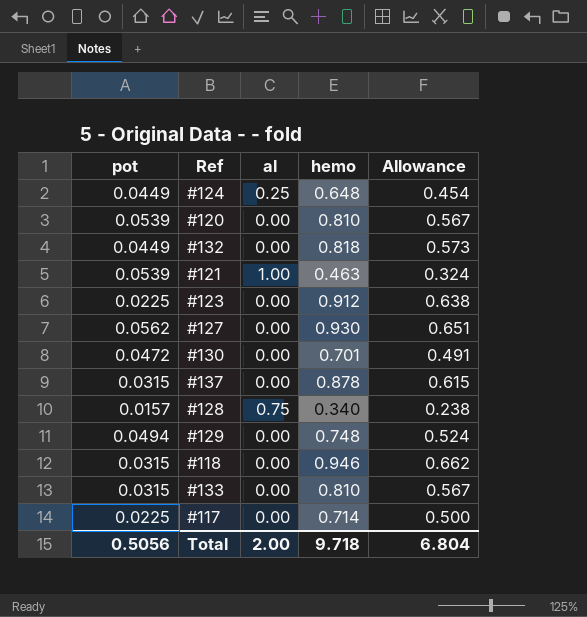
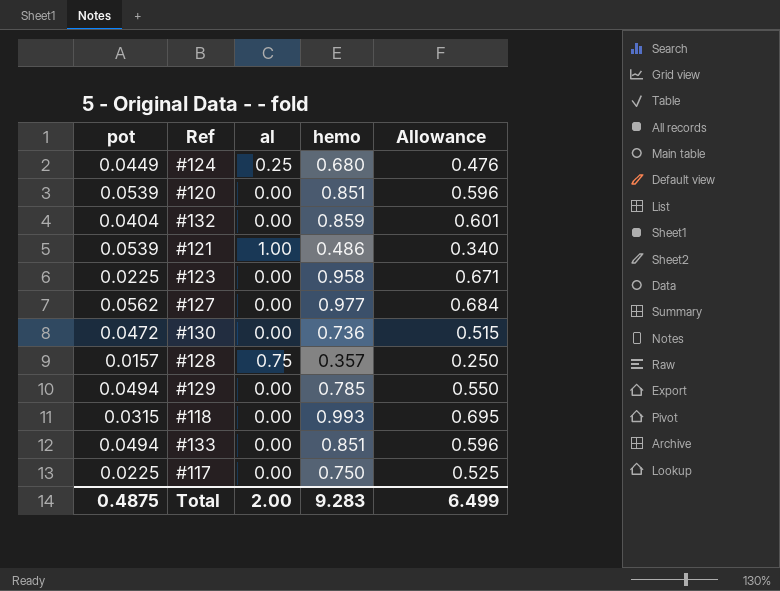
row #137: 0.0315 | 0.00 | 0.878 | 0.615 -> none
#124 | hemo: 0.648 -> 0.680
#124 | Allowance: 0.454 -> 0.476
#120 | hemo: 0.810 -> 0.851
#120 | Allowance: 0.567 -> 0.596
#132 | pot: 0.0449 -> 0.0404
#132 | hemo: 0.818 -> 0.859
#132 | Allowance: 0.573 -> 0.601
#121 | hemo: 0.463 -> 0.486
#121 | Allowance: 0.324 -> 0.340
#123 | hemo: 0.912 -> 0.958
#123 | Allowance: 0.638 -> 0.671
#127 | hemo: 0.930 -> 0.977
#127 | Allowance: 0.651 -> 0.684
#130 | hemo: 0.701 -> 0.736
#130 | Allowance: 0.491 -> 0.515
#128 | hemo: 0.340 -> 0.357
#128 | Allowance: 0.238 -> 0.250
#129 | hemo: 0.748 -> 0.785
#129 | Allowance: 0.524 -> 0.550
#118 | hemo: 0.946 -> 0.993
#118 | Allowance: 0.662 -> 0.695
#133 | pot: 0.0315 -> 0.0494
#133 | hemo: 0.810 -> 0.851
#133 | Allowance: 0.567 -> 0.596
#117 | hemo: 0.714 -> 0.750
#117 | Allowance: 0.500 -> 0.525
Total | pot: 0.5056 -> 0.4875
Total | hemo: 9.718 -> 9.283
Total | Allowance: 6.804 -> 6.499

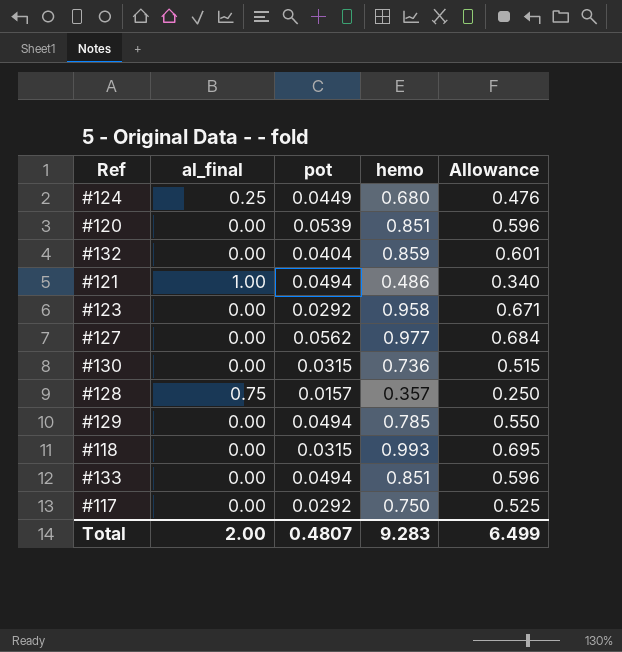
column name: al -> al_final
column pot | position: 1 -> 3
#121 | pot: 0.0539 -> 0.0494
#123 | pot: 0.0225 -> 0.0292
#130 | pot: 0.0472 -> 0.0315
#117 | pot: 0.0225 -> 0.0292
Total | pot: 0.4875 -> 0.4807

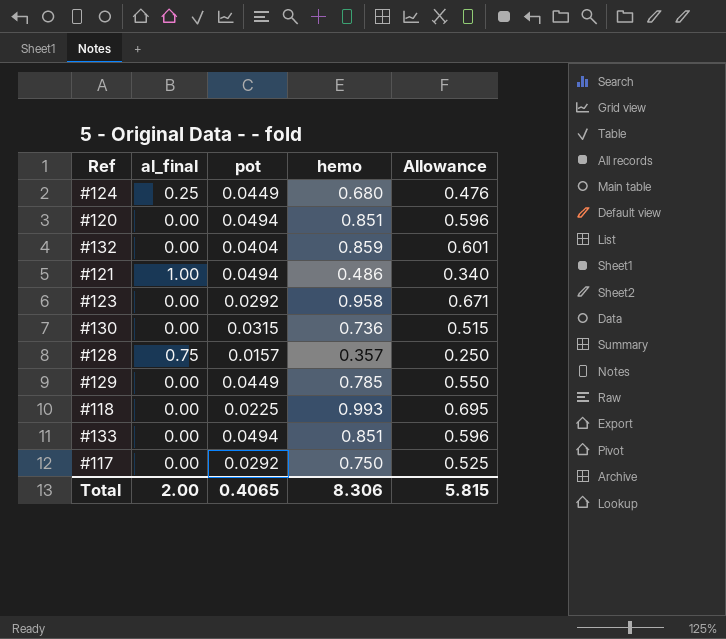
row #127: 0.00 | 0.0562 | 0.977 | 0.684 -> none
#120 | pot: 0.0539 -> 0.0494
#129 | pot: 0.0494 -> 0.0449
#118 | pot: 0.0315 -> 0.0225
Total | pot: 0.4807 -> 0.4065
Total | hemo: 9.283 -> 8.306
Total | Allowance: 6.499 -> 5.815

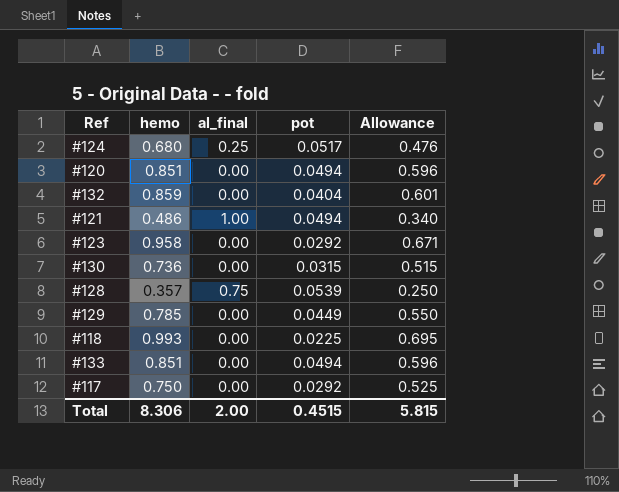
column hemo | position: 4 -> 2
#124 | pot: 0.0449 -> 0.0517
#128 | pot: 0.0157 -> 0.0539
Total | pot: 0.4065 -> 0.4515

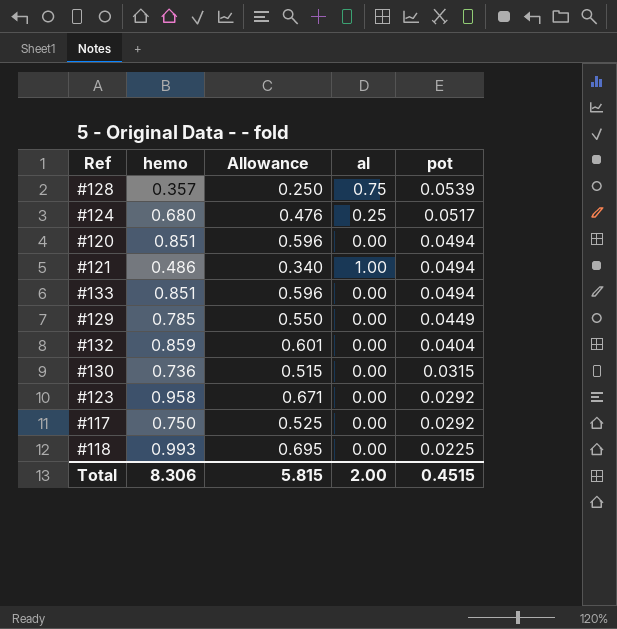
row order: none -> pot descending
column Allowance | position: 5 -> 3
column name: al_final -> al

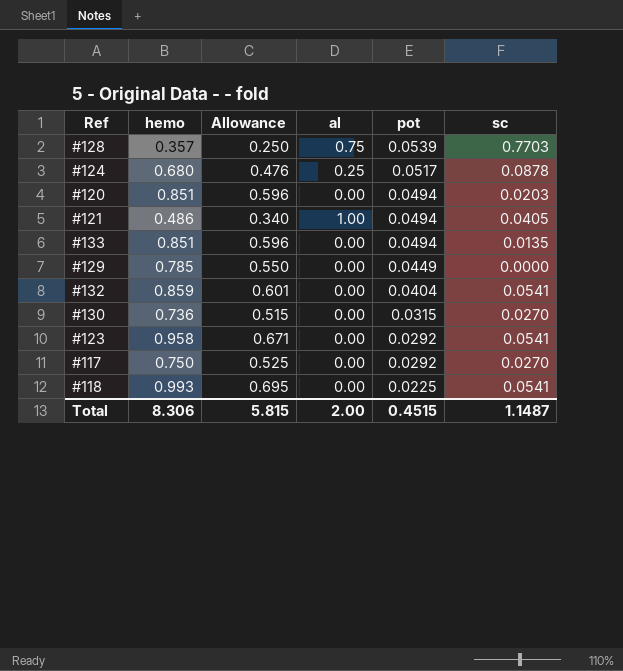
column sc | position: none -> 6

